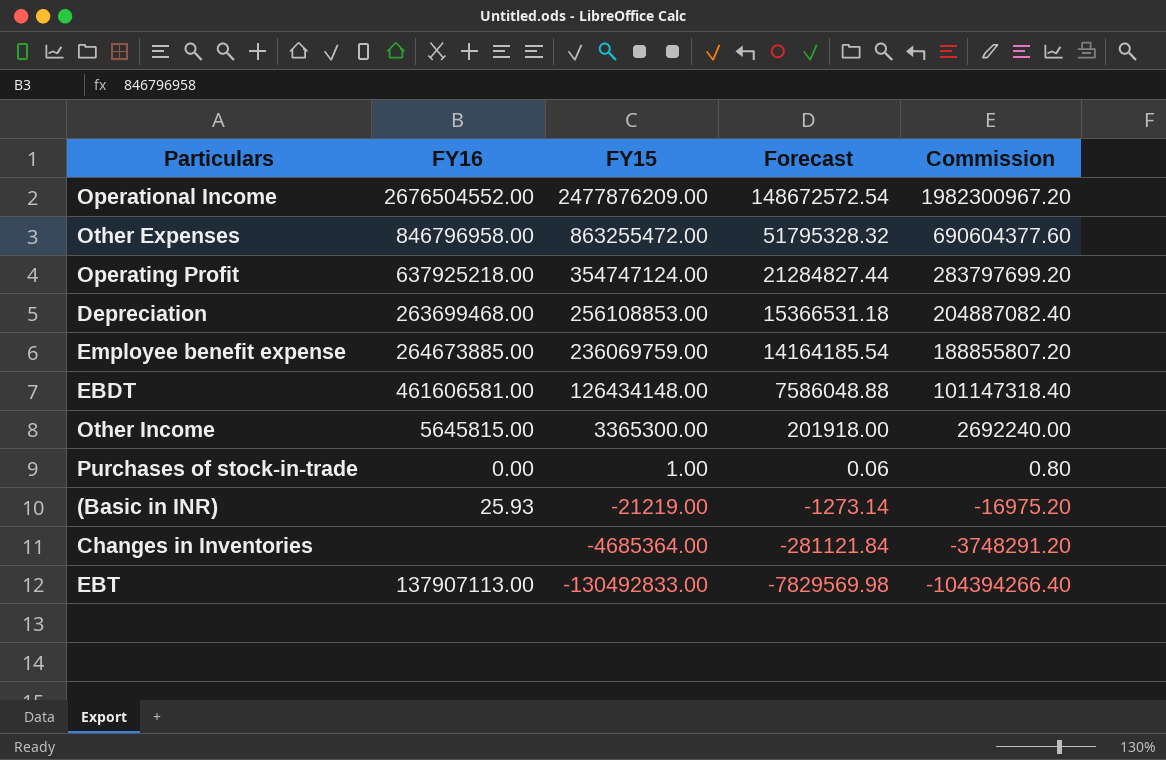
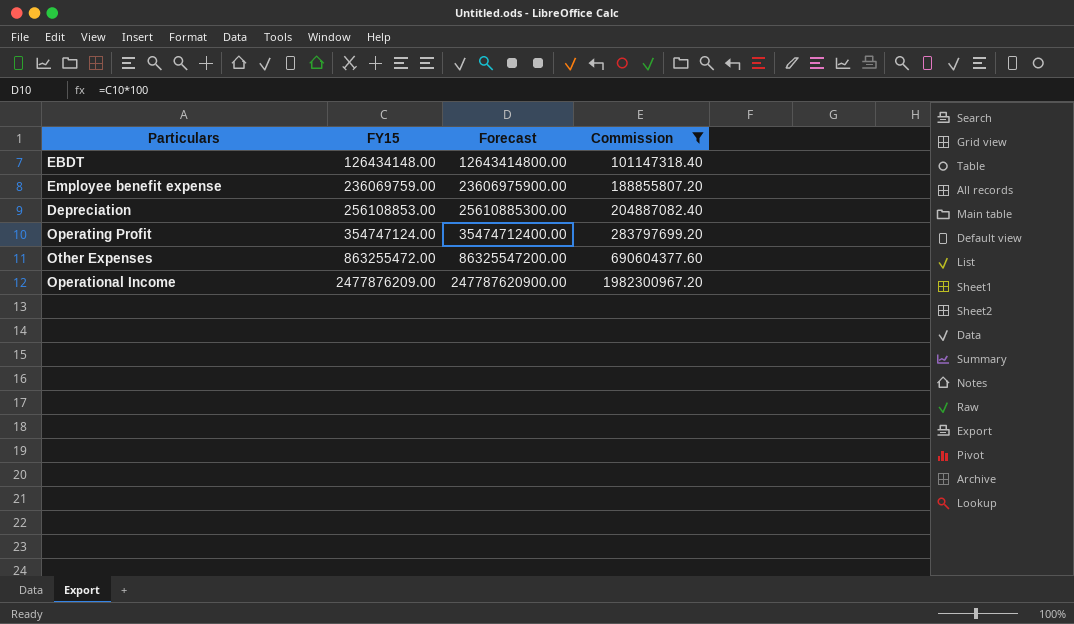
filter: none -> Commission >= 101147318.40
row order: FY15 descending -> FY15 ascending
column FY16 | position: 2 -> none
column Forecast | formula: [FY15] * 0.06 -> [FY15] * 100

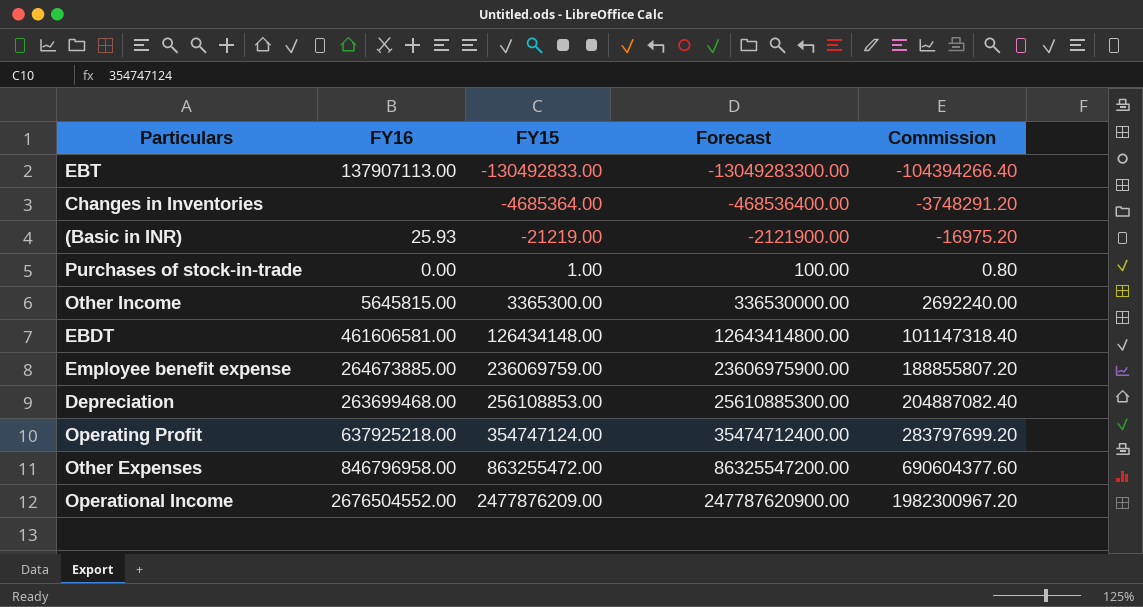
filter: Commission >= 101147318.40 -> none
column FY16 | position: none -> 2

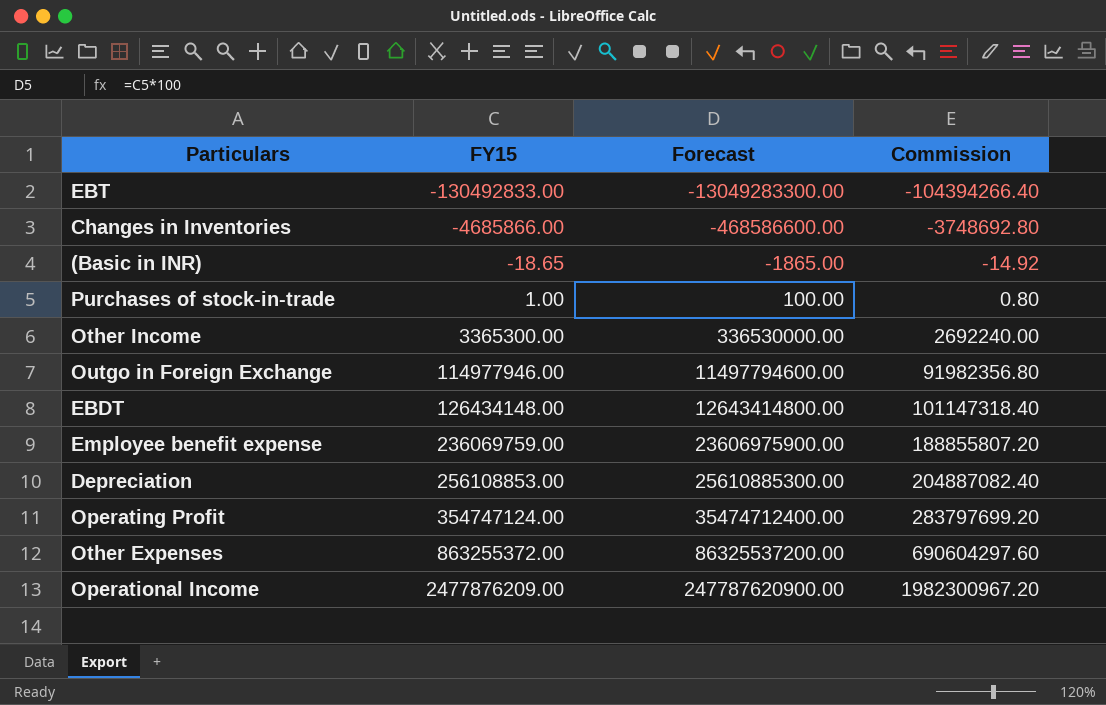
column FY16 | position: 2 -> none
Changes in Inventories | FY15: -4685364.00 -> -4685866.00
Changes in Inventories | Forecast: -468536400.00 -> -468586600.00
Changes in Inventories | Commission: -3748291.20 -> -3748692.80
(Basic in INR) | FY15: -21219.00 -> -18.65
(Basic in INR) | Forecast: -2121900.00 -> -1865.00
(Basic in INR) | Commission: -16975.20 -> -14.92
row Outgo in Foreign Exchange: none -> 114977946.00 | 11497794600.00 | 91982356.80
Other Expenses | FY15: 863255472.00 -> 863255372.00
Other Expenses | Forecast: 86325547200.00 -> 86325537200.00
Other Expenses | Commission: 690604377.60 -> 690604297.60

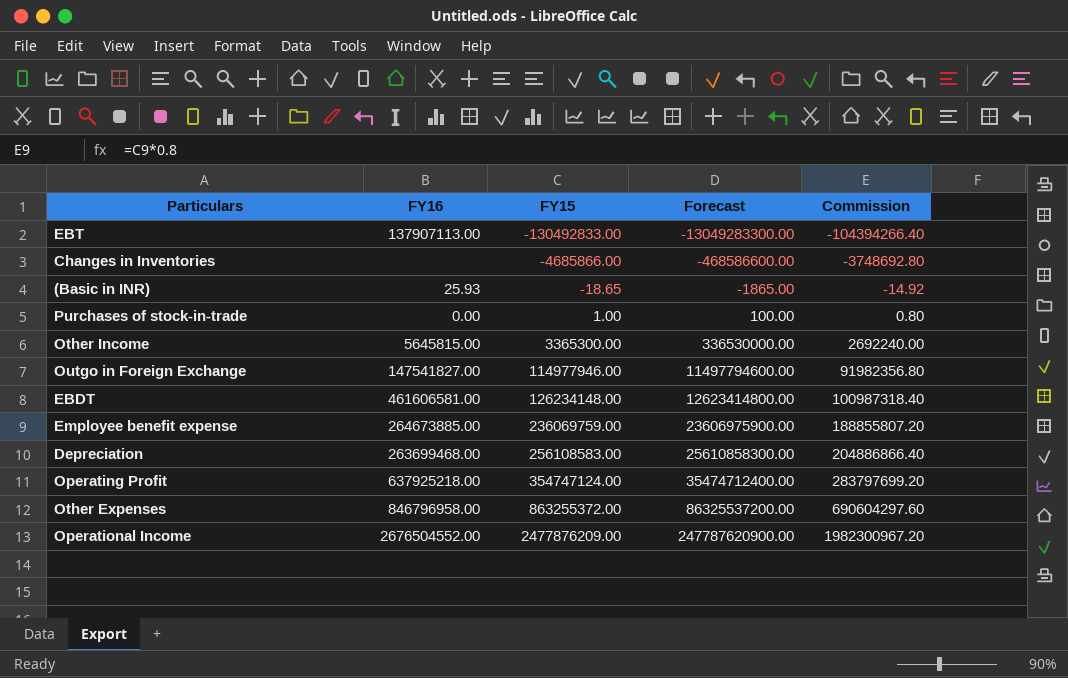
column FY16 | position: none -> 2
EBDT | FY15: 126434148.00 -> 126234148.00
EBDT | Forecast: 12643414800.00 -> 12623414800.00
EBDT | Commission: 101147318.40 -> 100987318.40
Depreciation | FY15: 256108853.00 -> 256108583.00
Depreciation | Forecast: 25610885300.00 -> 25610858300.00
Depreciation | Commission: 204887082.40 -> 204886866.40

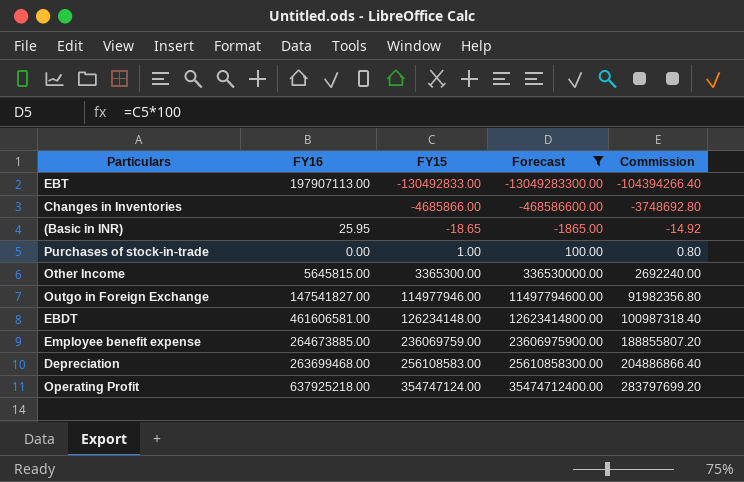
filter: none -> Forecast <= 35474712400.00
EBT | FY16: 137907113.00 -> 197907113.00
(Basic in INR) | FY16: 25.93 -> 25.95

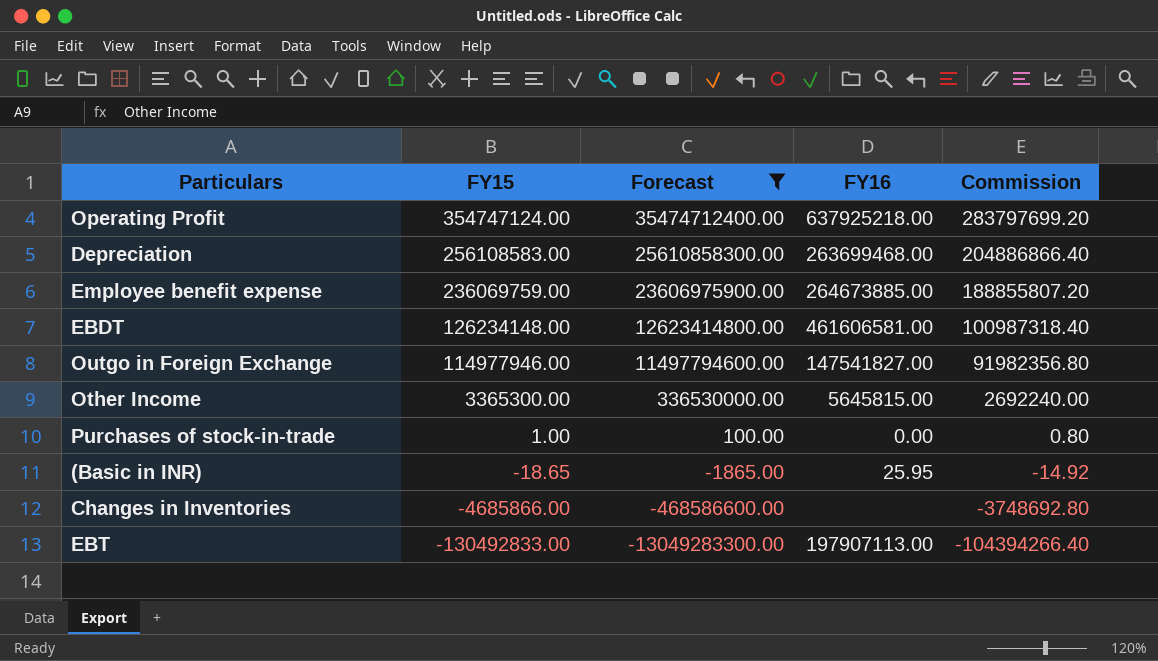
row order: FY15 ascending -> FY15 descending
column FY16 | position: 2 -> 4

